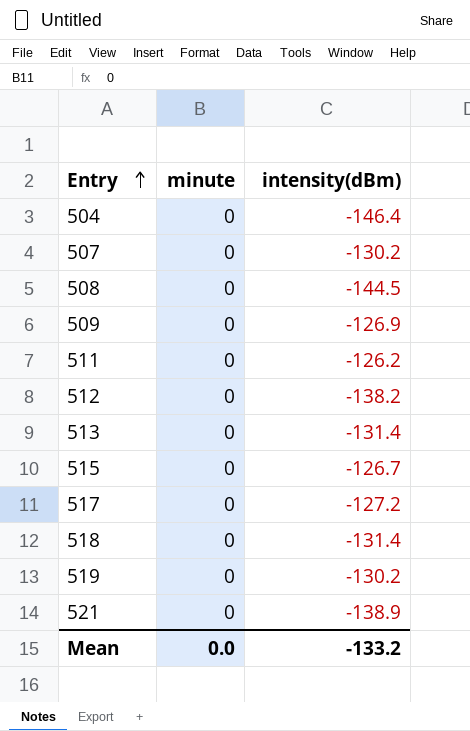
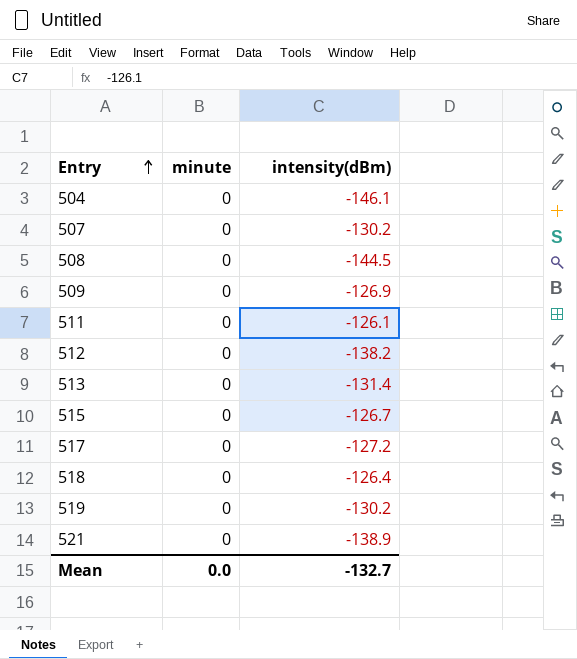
504 | intensity(dBm): -146.4 -> -146.1
511 | intensity(dBm): -126.2 -> -126.1
518 | intensity(dBm): -131.4 -> -126.4
Mean | intensity(dBm): -133.2 -> -132.7

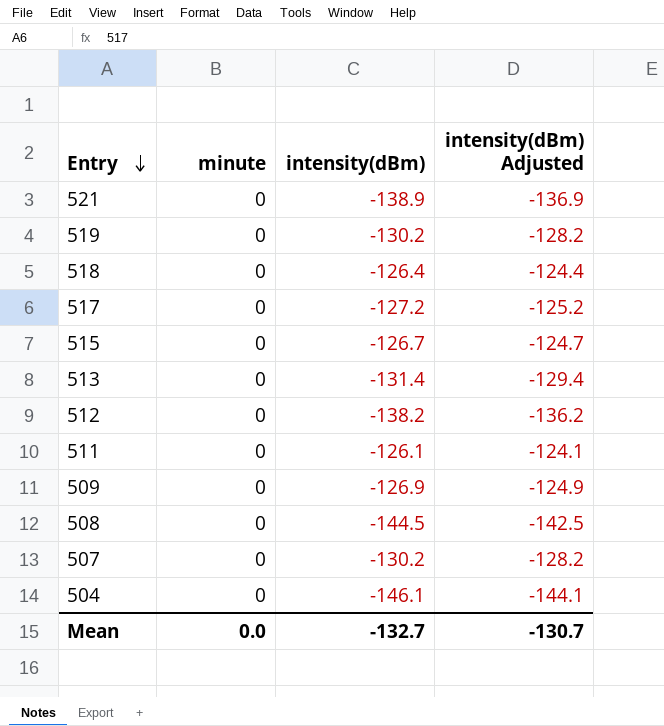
row order: Entry ascending -> Entry descending
column intensity(dBm) Adjusted | formula: none -> [intensity(dBm)] + 2

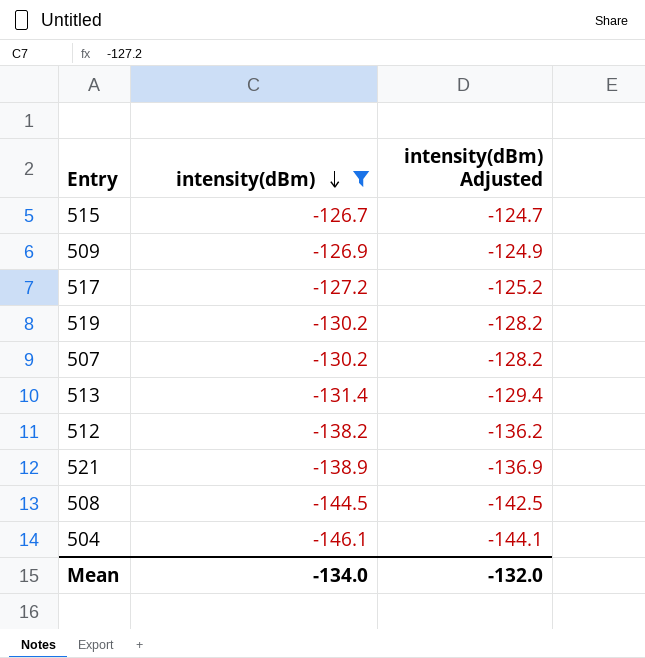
filter: none -> intensity(dBm) <= -126.7
row order: Entry descending -> intensity(dBm) descending
column minute | position: 2 -> none
Mean | intensity(dBm): -132.7 -> -134.0
Mean | intensity(dBm) Adjusted: -130.7 -> -132.0

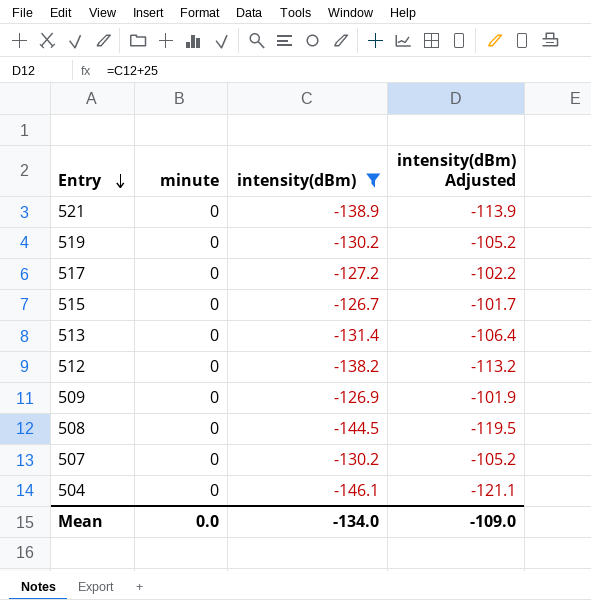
row order: intensity(dBm) descending -> Entry descending
column minute | position: none -> 2
column intensity(dBm) Adjusted | formula: [intensity(dBm)] + 2 -> [intensity(dBm)] + 25
Mean | intensity(dBm) Adjusted: -132.0 -> -109.0

